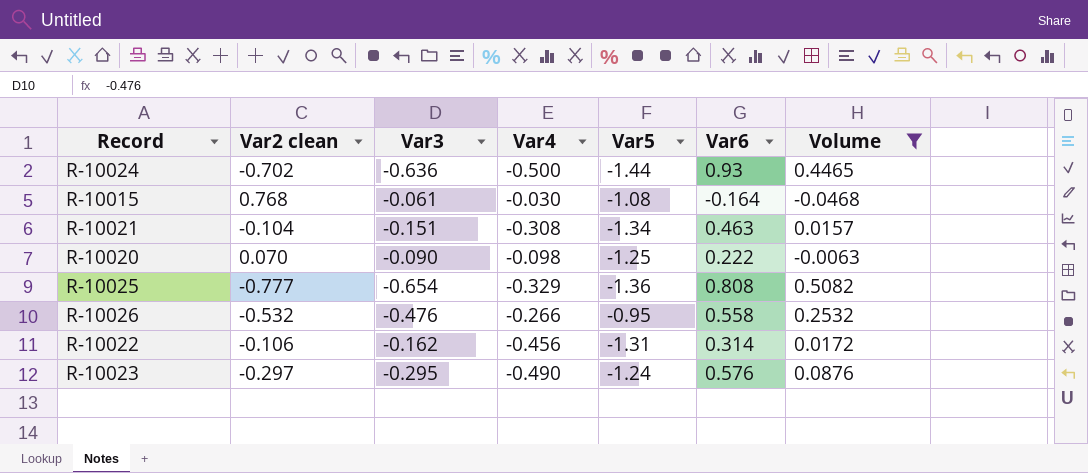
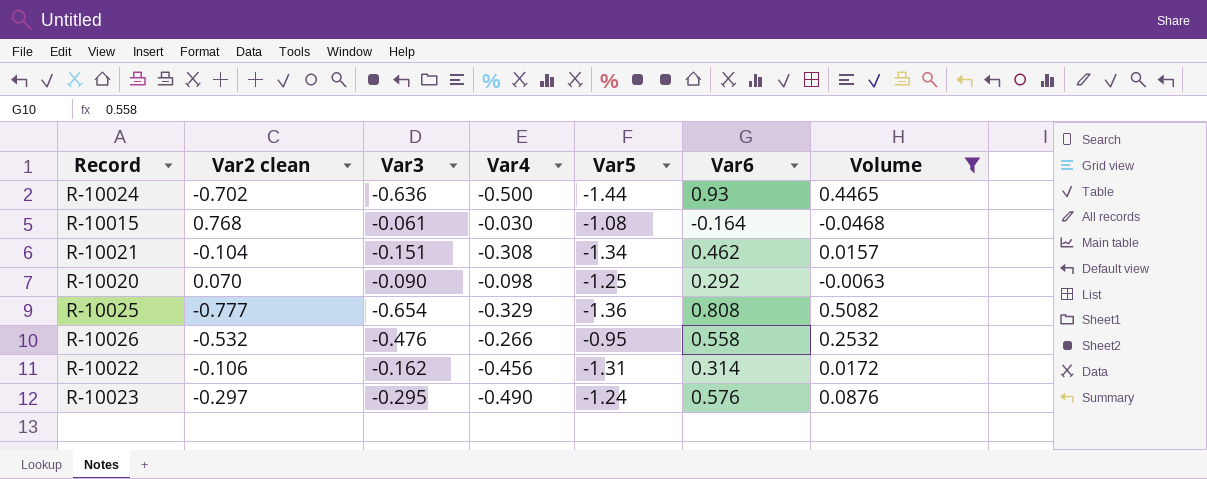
R-10021 | Var6: 0.463 -> 0.462
R-10020 | Var6: 0.222 -> 0.292

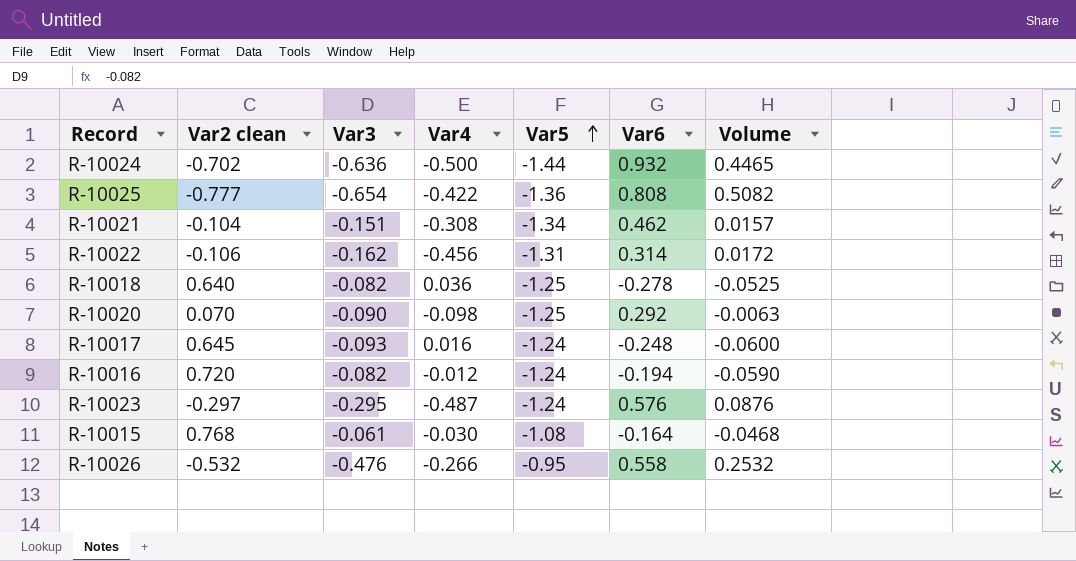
filter: Volume >= -0.0468 -> none
row order: none -> Var5 ascending
R-10024 | Var6: 0.93 -> 0.932
R-10025 | Var4: -0.329 -> -0.422
R-10023 | Var4: -0.490 -> -0.487

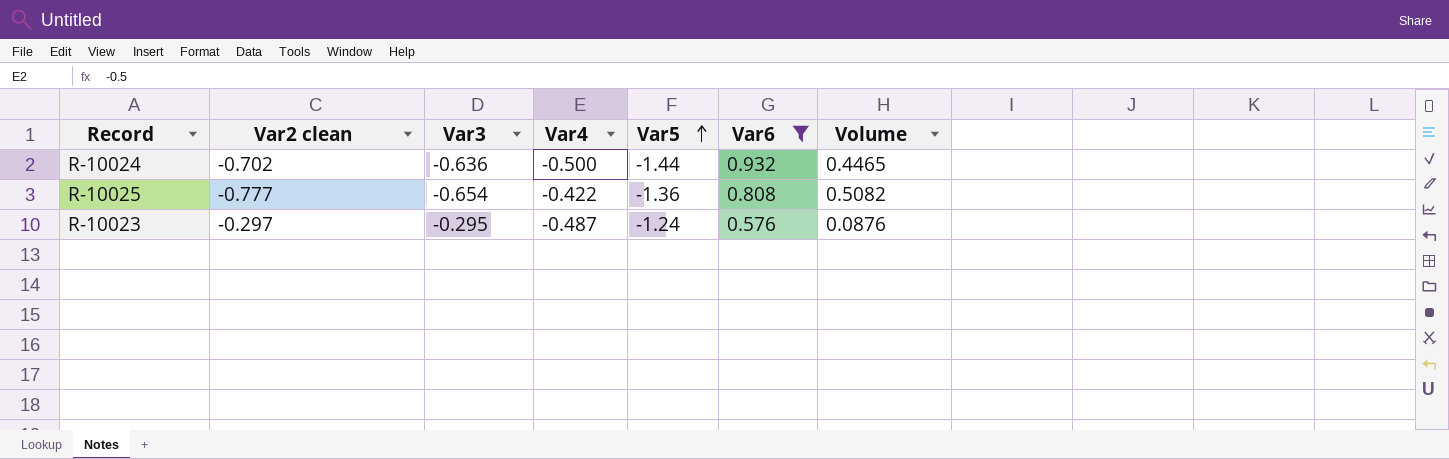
filter: none -> Var6 >= 0.576

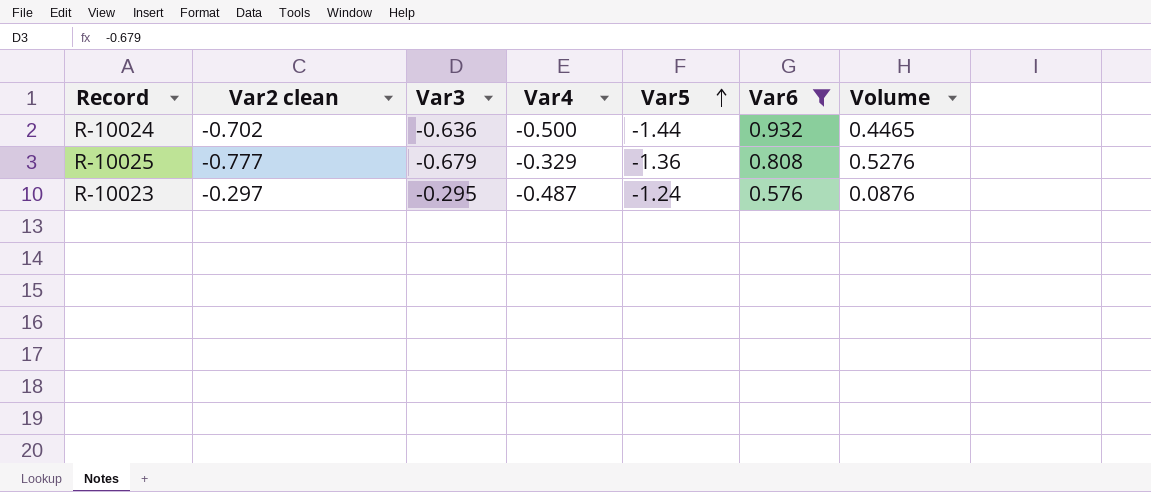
R-10025 | Var3: -0.654 -> -0.679
R-10025 | Var4: -0.422 -> -0.329
R-10025 | Volume: 0.5082 -> 0.5276

